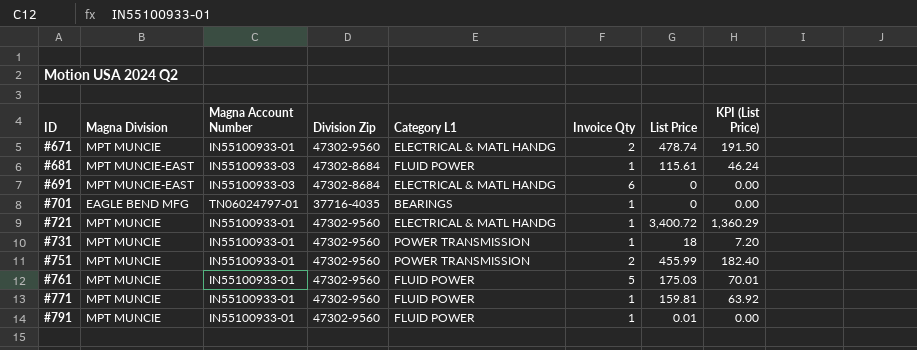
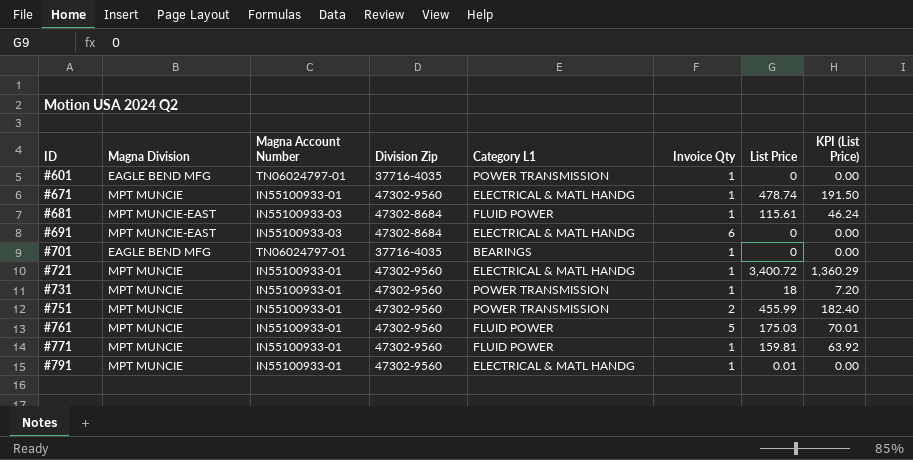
row #601: none -> EAGLE BEND MFG | TN06024797-01 | 37716-4035 | POWER TRANSMISSION | 1 | 0 | 0.00
#671 | Invoice Qty: 2 -> 1
#791 | Category L1: FLUID POWER -> ELECTRICAL & MATL HANDG

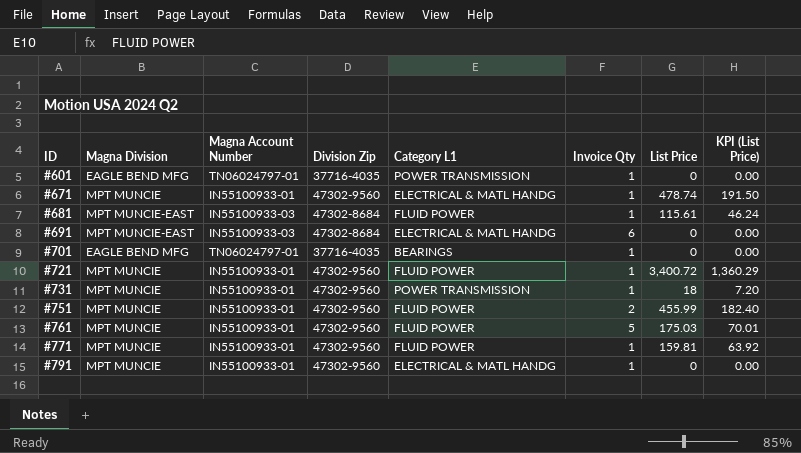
#721 | Category L1: ELECTRICAL & MATL HANDG -> FLUID POWER
#751 | Category L1: POWER TRANSMISSION -> FLUID POWER
#791 | List Price: 0.01 -> 0

